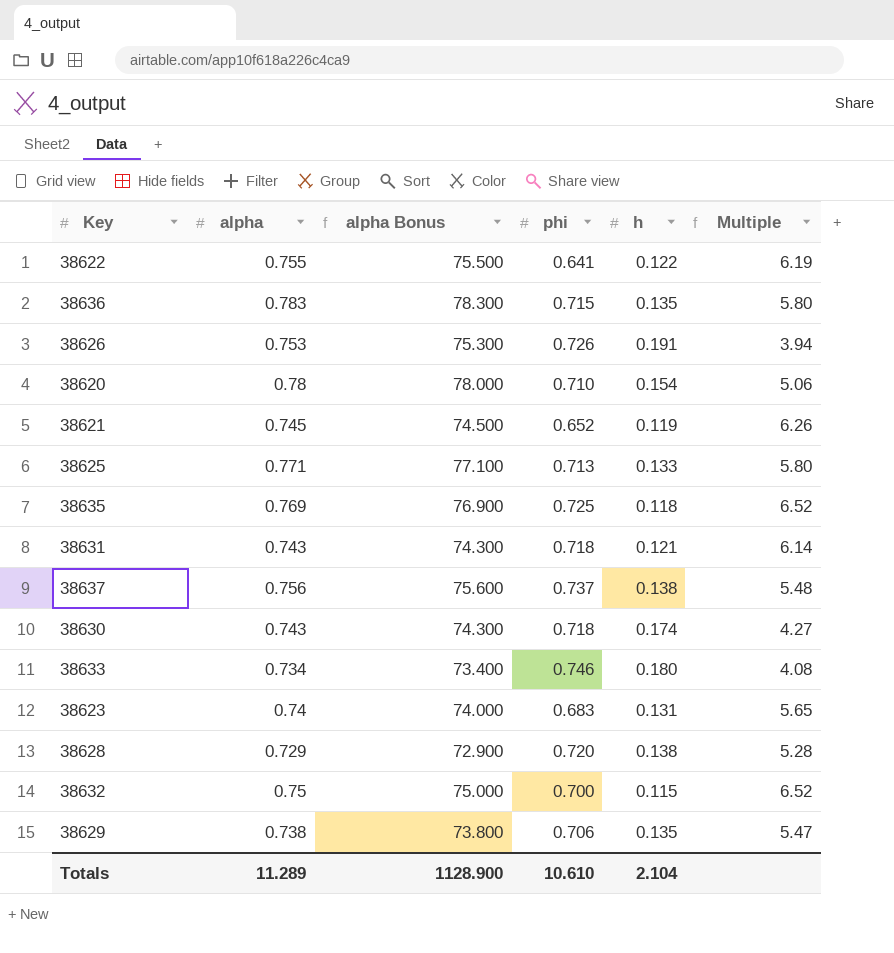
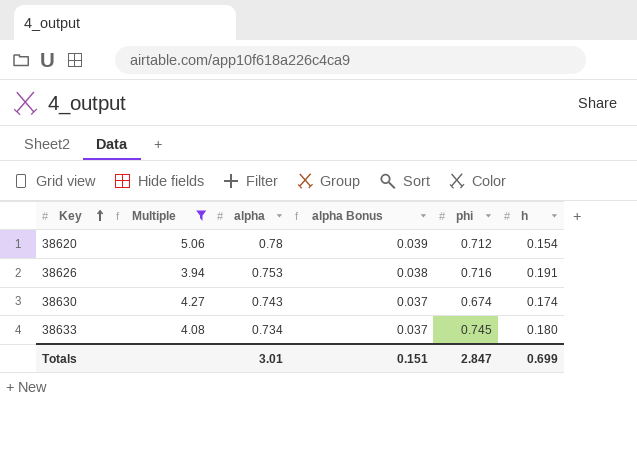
filter: none -> Multiple <= 5.06
row order: none -> Key ascending
column Multiple | position: 6 -> 2
column alpha Bonus | formula: [alpha] * 100 -> [alpha] * 0.05
38620 | phi: 0.710 -> 0.712
38626 | phi: 0.726 -> 0.716
38630 | phi: 0.718 -> 0.674
38633 | phi: 0.746 -> 0.745
Totals | alpha: 11.289 -> 3.01
Totals | alpha Bonus: 1128.900 -> 0.151
Totals | phi: 10.610 -> 2.847
Totals | h: 2.104 -> 0.699

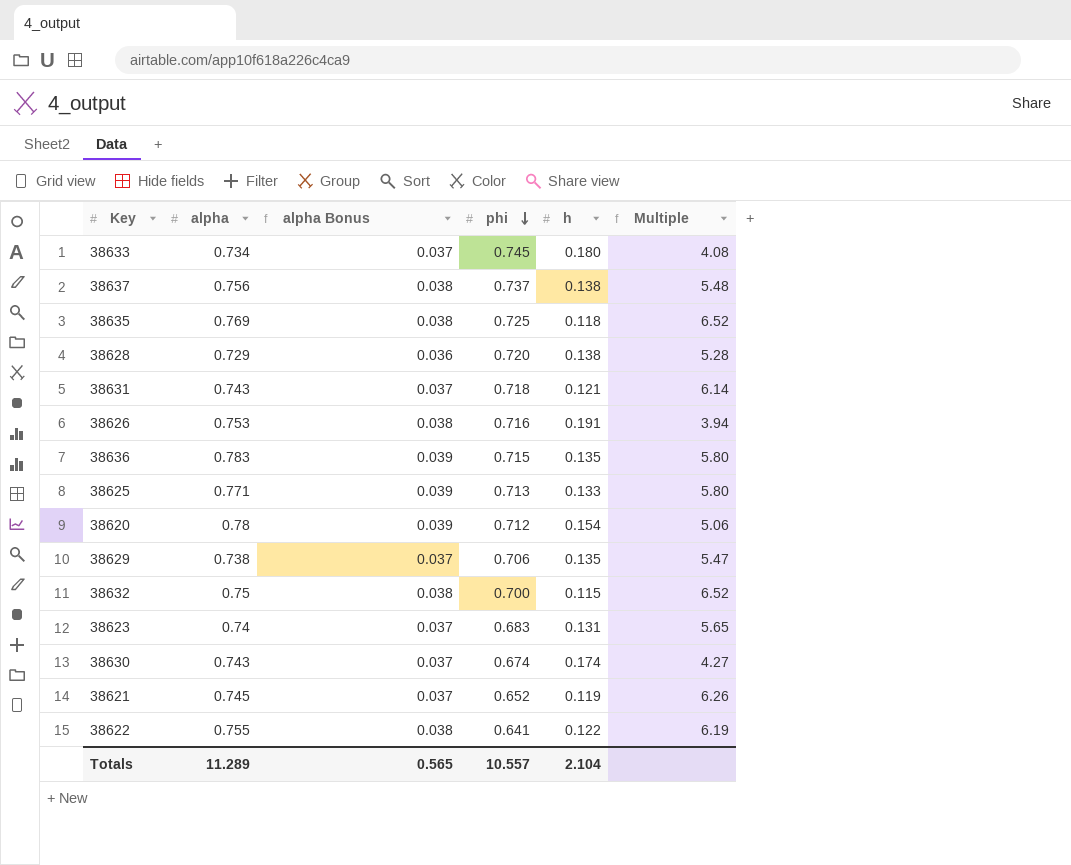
filter: Multiple <= 5.06 -> none
row order: Key ascending -> phi descending
column Multiple | position: 2 -> 6
Totals | alpha: 3.01 -> 11.289
Totals | alpha Bonus: 0.151 -> 0.565
Totals | phi: 2.847 -> 10.557
Totals | h: 0.699 -> 2.104

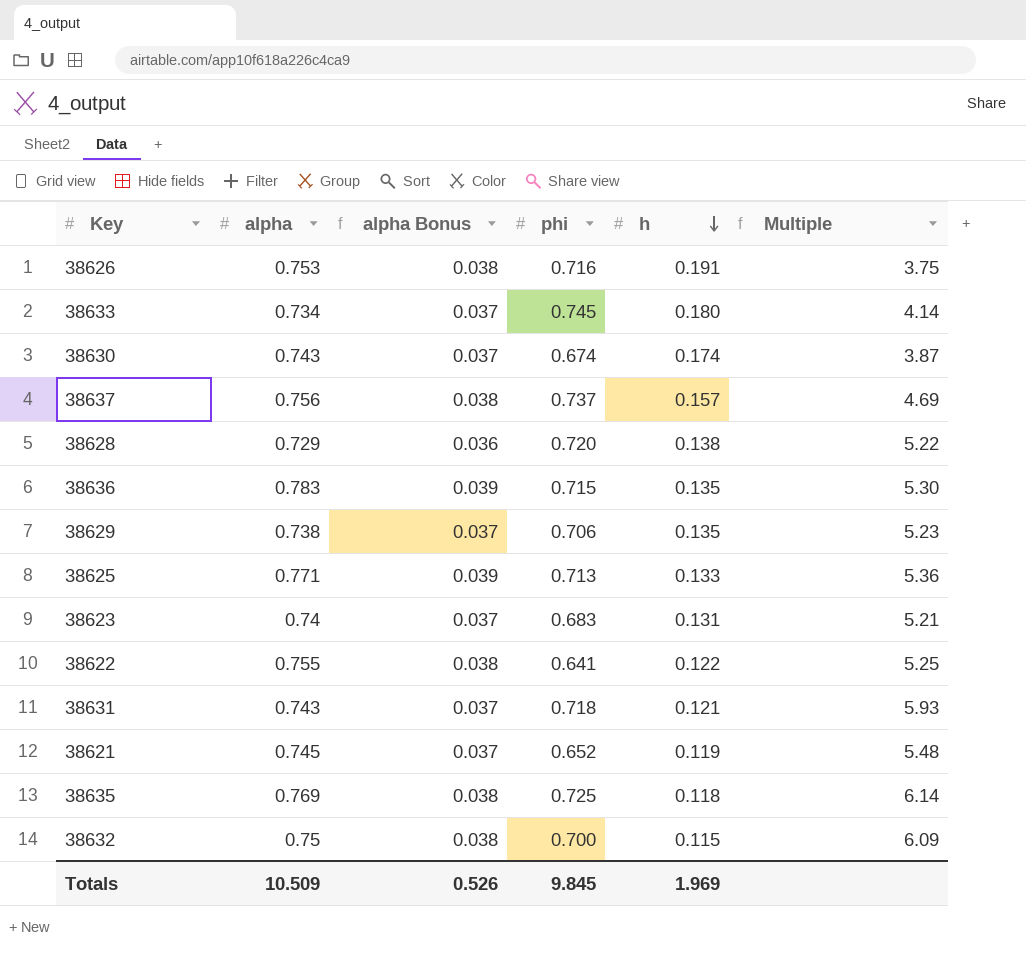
row order: phi descending -> h descending
column Multiple | formula: [alpha] / [h] -> [phi] / [h]
row 38620: 0.78 | 0.039 | 0.712 | 0.154 | 5.06 -> none
38637 | h: 0.138 -> 0.157
Totals | alpha: 11.289 -> 10.509
Totals | alpha Bonus: 0.565 -> 0.526
Totals | phi: 10.557 -> 9.845
Totals | h: 2.104 -> 1.969

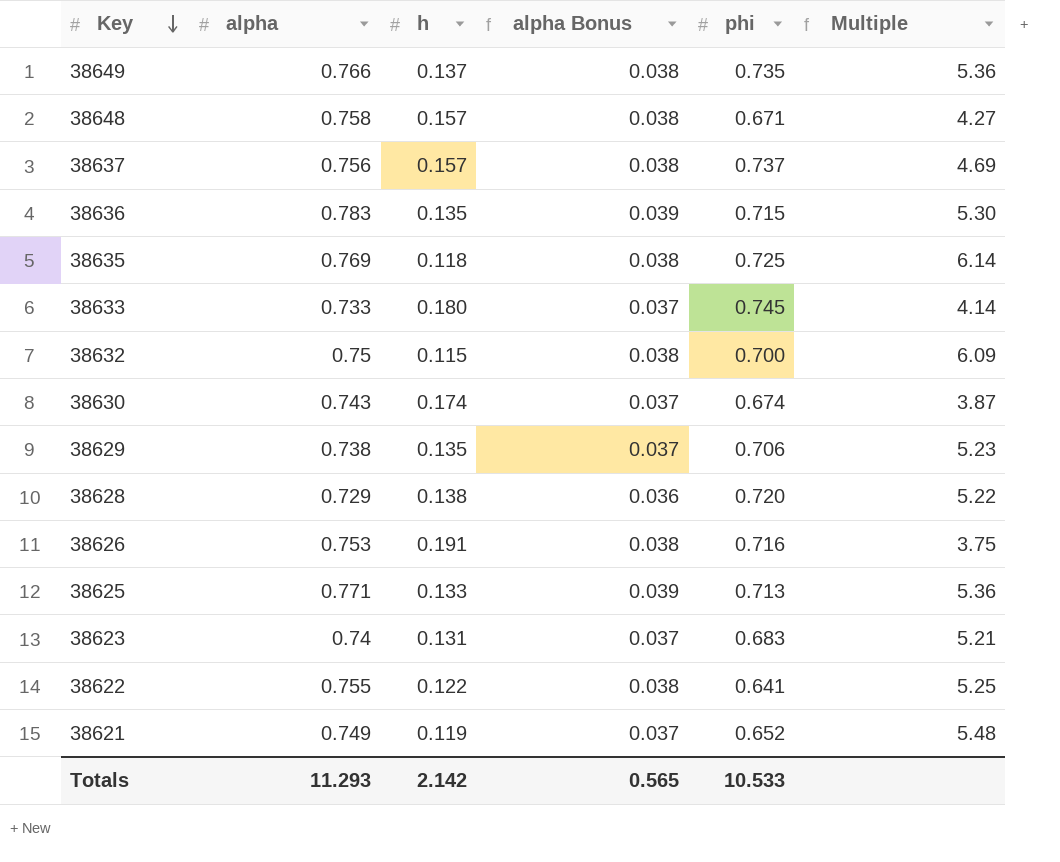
row order: h descending -> Key descending
column h | position: 5 -> 3
row 38631: 0.743 | 0.037 | 0.718 | 0.121 | 5.93 -> none
row 38649: none -> 0.766 | 0.137 | 0.038 | 0.735 | 5.36
row 38648: none -> 0.758 | 0.157 | 0.038 | 0.671 | 4.27
38633 | alpha: 0.734 -> 0.733
38621 | alpha: 0.745 -> 0.749
Totals | alpha: 10.509 -> 11.293
Totals | h: 1.969 -> 2.142
Totals | alpha Bonus: 0.526 -> 0.565
Totals | phi: 9.845 -> 10.533

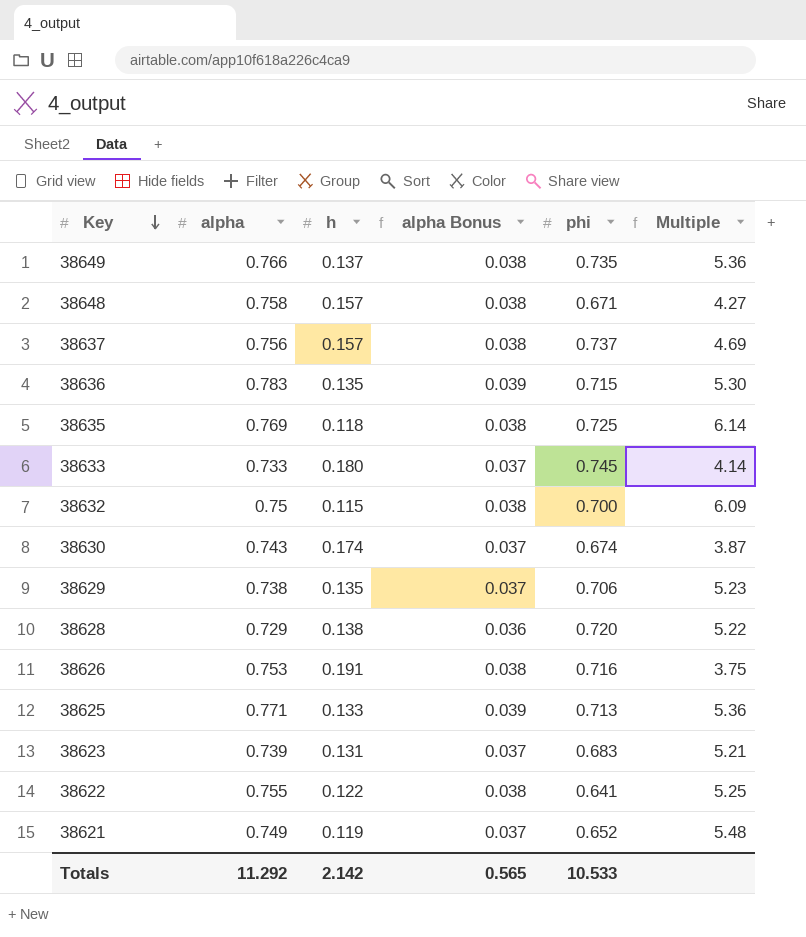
38623 | alpha: 0.74 -> 0.739
Totals | alpha: 11.293 -> 11.292

